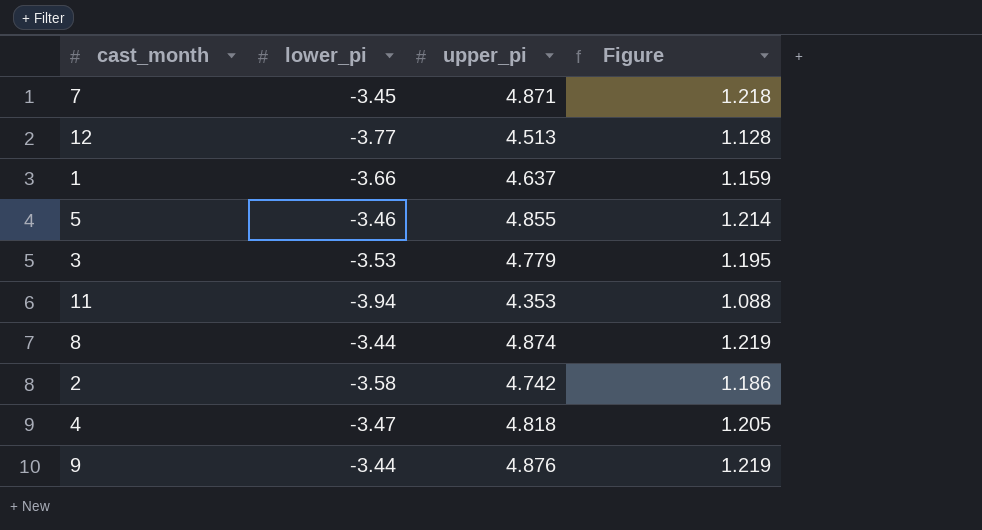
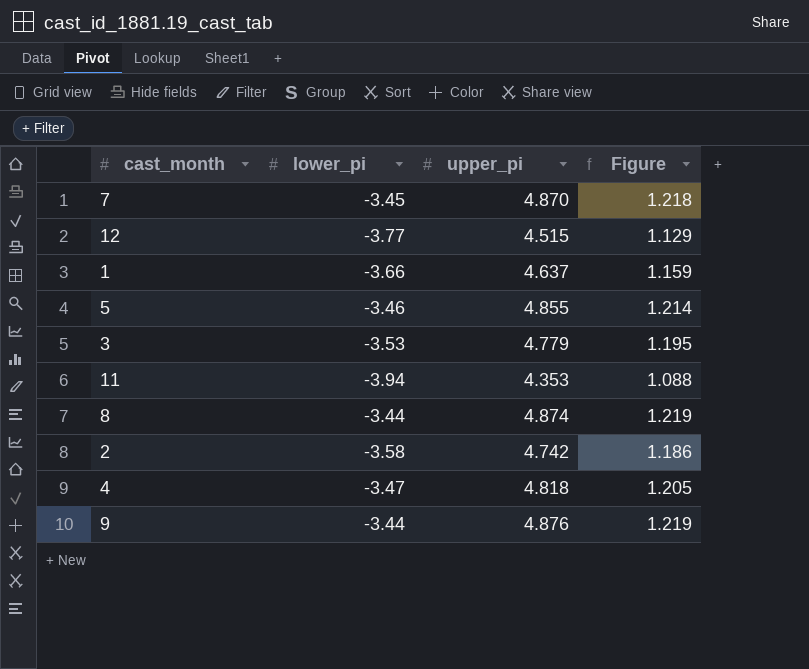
7 | upper_pi: 4.871 -> 4.870
12 | upper_pi: 4.513 -> 4.515
12 | Figure: 1.128 -> 1.129

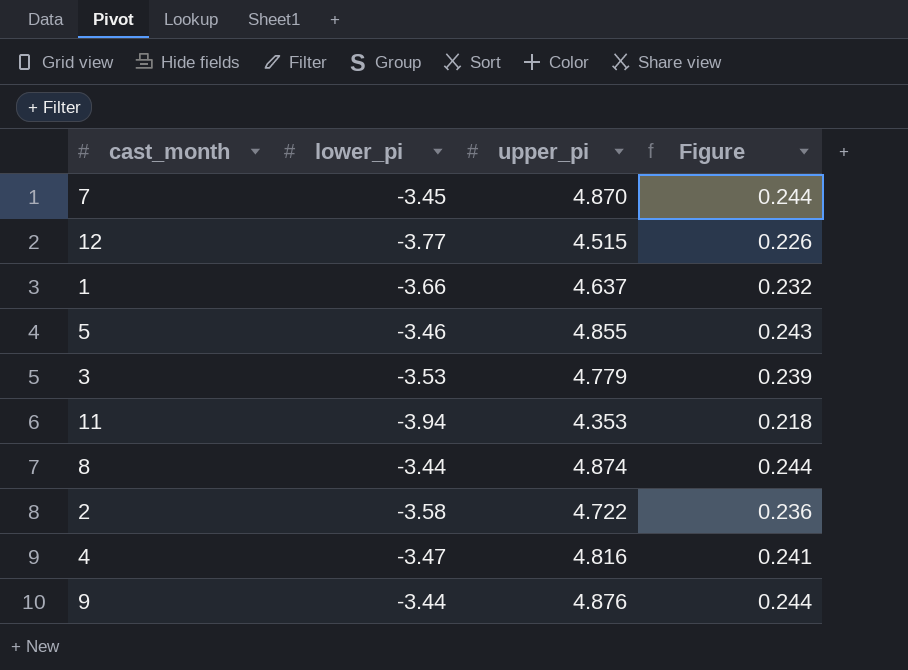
column Figure | formula: [upper_pi] * 0.25 -> [upper_pi] * 0.05
2 | upper_pi: 4.742 -> 4.722
4 | upper_pi: 4.818 -> 4.816

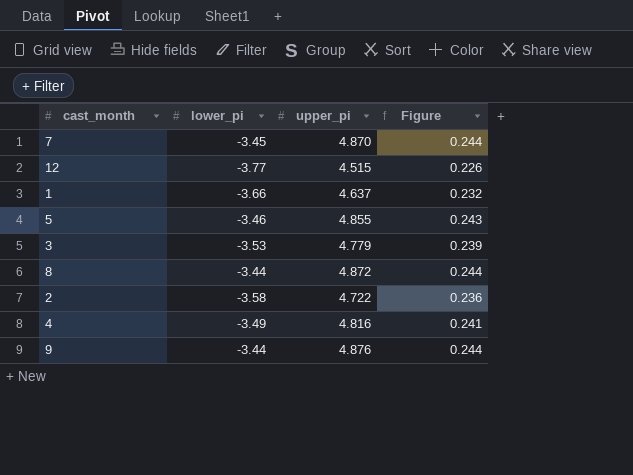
row 11: -3.94 | 4.353 | 0.218 -> none
8 | upper_pi: 4.874 -> 4.872
4 | lower_pi: -3.47 -> -3.49

